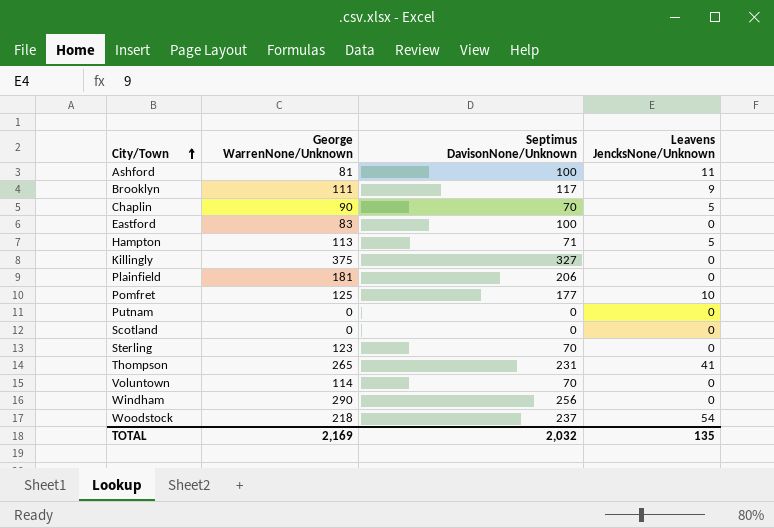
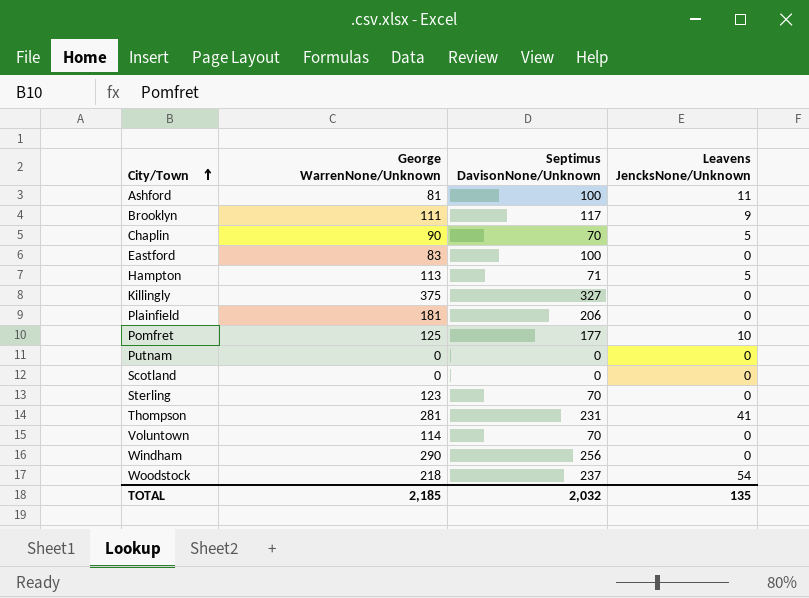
Thompson | George WarrenNone/Unknown: 265 -> 281
TOTAL | George WarrenNone/Unknown: 2,169 -> 2,185

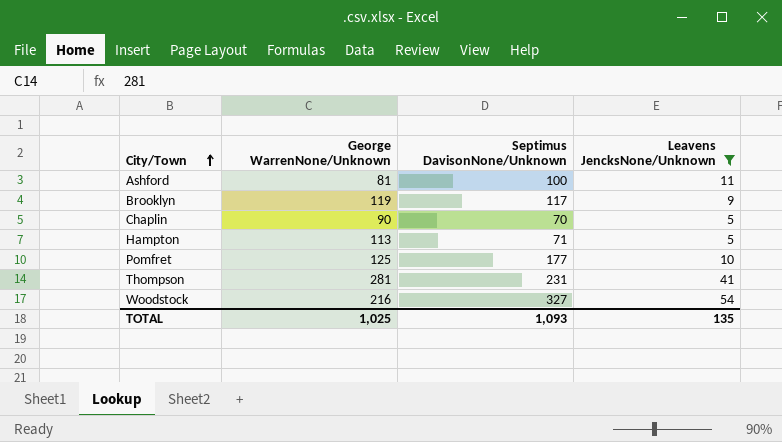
filter: none -> Leavens JencksNone/Unknown != 0
Brooklyn | George WarrenNone/Unknown: 111 -> 119
Woodstock | George WarrenNone/Unknown: 218 -> 216
Woodstock | Septimus DavisonNone/Unknown: 237 -> 327
TOTAL | George WarrenNone/Unknown: 2,185 -> 1,025
TOTAL | Septimus DavisonNone/Unknown: 2,032 -> 1,093

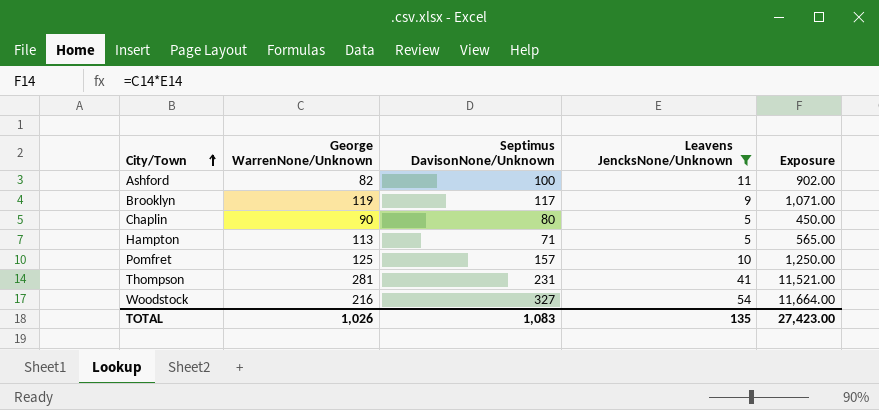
column Exposure | formula: none -> [George WarrenNone/Unknown] * [Leavens JencksNone/Unknown]
Ashford | George WarrenNone/Unknown: 81 -> 82
Chaplin | Septimus DavisonNone/Unknown: 70 -> 80
Pomfret | Septimus DavisonNone/Unknown: 177 -> 157
TOTAL | George WarrenNone/Unknown: 1,025 -> 1,026
TOTAL | Septimus DavisonNone/Unknown: 1,093 -> 1,083

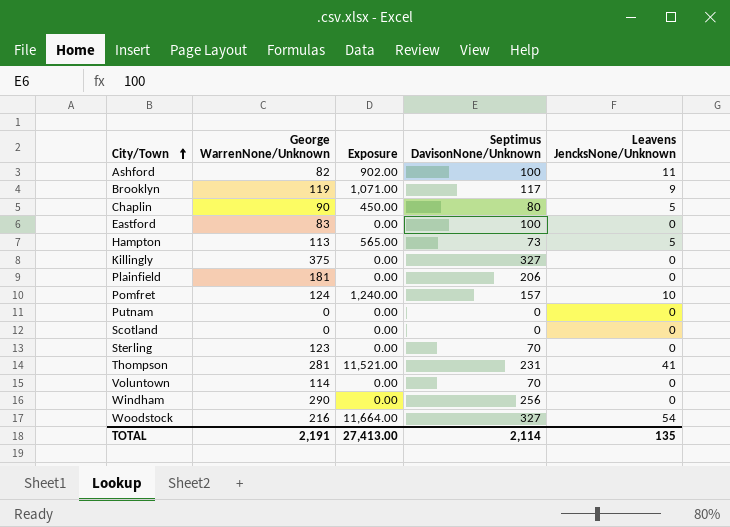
filter: Leavens JencksNone/Unknown != 0 -> none
column Exposure | position: 5 -> 3
Hampton | Septimus DavisonNone/Unknown: 71 -> 73
Pomfret | George WarrenNone/Unknown: 125 -> 124
Pomfret | Exposure: 1,250.00 -> 1,240.00
TOTAL | George WarrenNone/Unknown: 1,026 -> 2,191
TOTAL | Exposure: 27,423.00 -> 27,413.00
TOTAL | Septimus DavisonNone/Unknown: 1,083 -> 2,114

